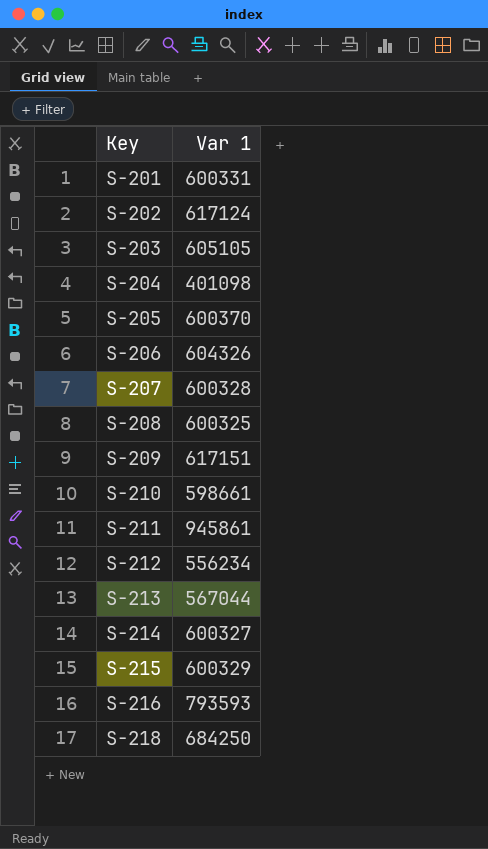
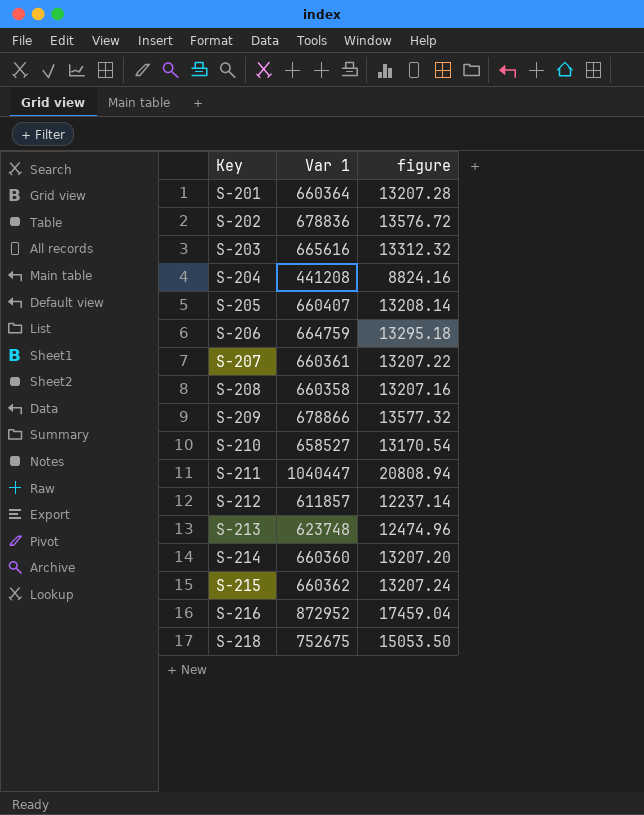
column figure | formula: none -> [Var 1] * 0.02
S-201 | Var 1: 600331 -> 660364
S-202 | Var 1: 617124 -> 678836
S-203 | Var 1: 605105 -> 665616
S-204 | Var 1: 401098 -> 441208
S-205 | Var 1: 600370 -> 660407
S-206 | Var 1: 604326 -> 664759
S-207 | Var 1: 600328 -> 660361
S-208 | Var 1: 600325 -> 660358
S-209 | Var 1: 617151 -> 678866
S-210 | Var 1: 598661 -> 658527
S-211 | Var 1: 945861 -> 1040447
S-212 | Var 1: 556234 -> 611857
S-213 | Var 1: 567044 -> 623748
S-214 | Var 1: 600327 -> 660360
S-215 | Var 1: 600329 -> 660362
S-216 | Var 1: 793593 -> 872952
S-218 | Var 1: 684250 -> 752675

